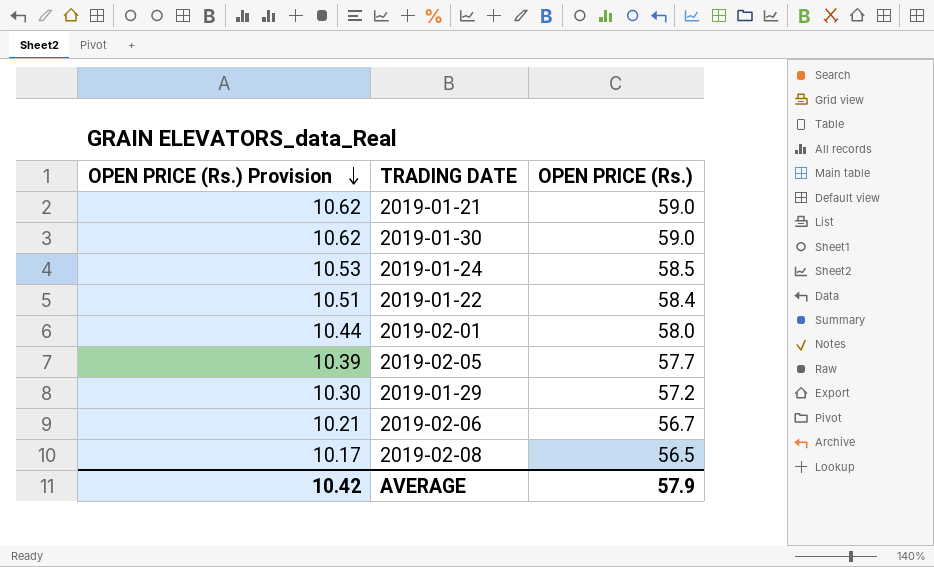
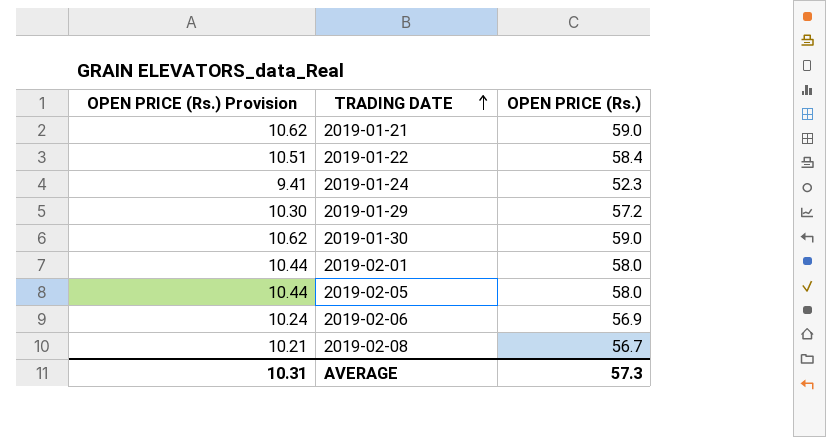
row order: OPEN PRICE (Rs.) Provision descending -> TRADING DATE ascending
2019-01-24 | OPEN PRICE (Rs.) Provision: 10.53 -> 9.41
2019-01-24 | OPEN PRICE (Rs.): 58.5 -> 52.3
2019-02-05 | OPEN PRICE (Rs.) Provision: 10.39 -> 10.44
2019-02-05 | OPEN PRICE (Rs.): 57.7 -> 58.0
2019-02-06 | OPEN PRICE (Rs.) Provision: 10.21 -> 10.24
2019-02-06 | OPEN PRICE (Rs.): 56.7 -> 56.9
2019-02-08 | OPEN PRICE (Rs.) Provision: 10.17 -> 10.21
2019-02-08 | OPEN PRICE (Rs.): 56.5 -> 56.7
AVERAGE | OPEN PRICE (Rs.) Provision: 10.42 -> 10.31
AVERAGE | OPEN PRICE (Rs.): 57.9 -> 57.3

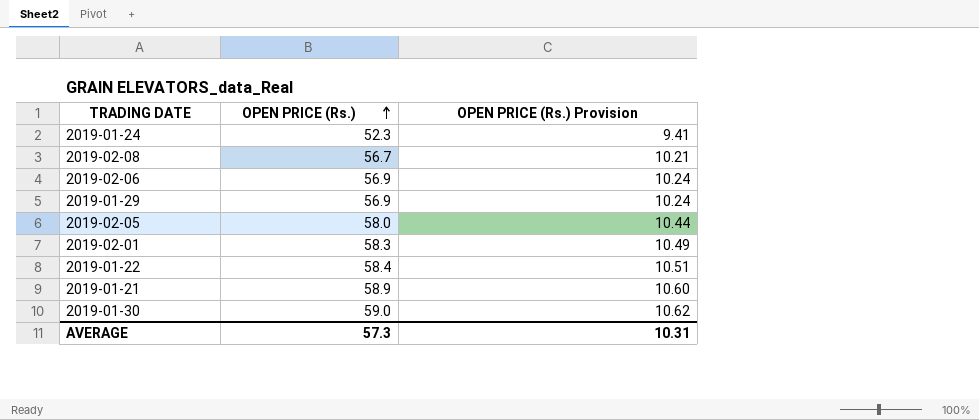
row order: TRADING DATE ascending -> OPEN PRICE (Rs.) ascending
column OPEN PRICE (Rs.) Provision | position: 1 -> 3
2019-01-29 | OPEN PRICE (Rs.): 57.2 -> 56.9
2019-01-29 | OPEN PRICE (Rs.) Provision: 10.30 -> 10.24
2019-02-01 | OPEN PRICE (Rs.): 58.0 -> 58.3
2019-02-01 | OPEN PRICE (Rs.) Provision: 10.44 -> 10.49
2019-01-21 | OPEN PRICE (Rs.): 59.0 -> 58.9
2019-01-21 | OPEN PRICE (Rs.) Provision: 10.62 -> 10.60

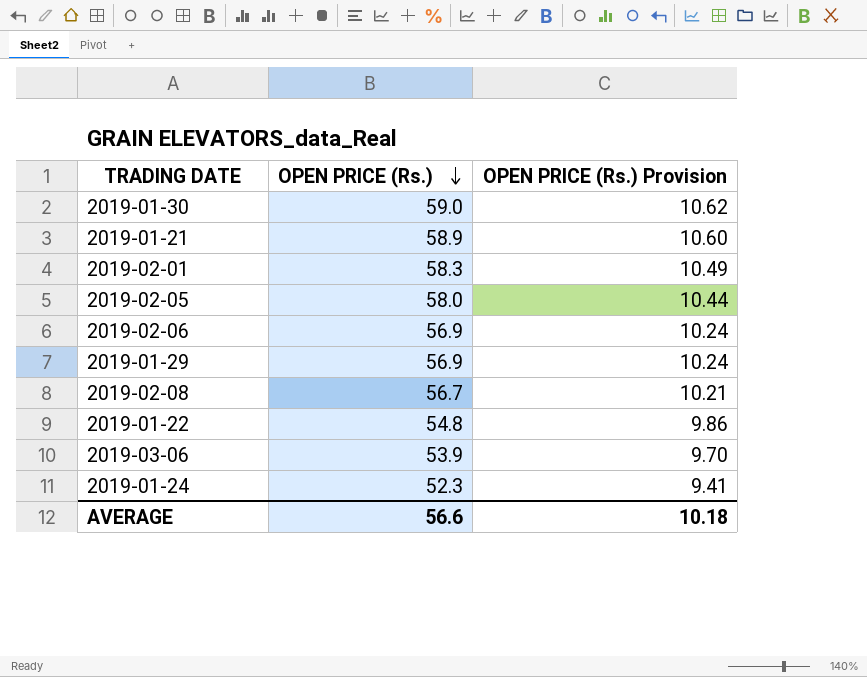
row order: OPEN PRICE (Rs.) ascending -> OPEN PRICE (Rs.) descending
2019-01-22 | OPEN PRICE (Rs.): 58.4 -> 54.8
2019-01-22 | OPEN PRICE (Rs.) Provision: 10.51 -> 9.86
row 2019-03-06: none -> 53.9 | 9.70
AVERAGE | OPEN PRICE (Rs.): 57.3 -> 56.6
AVERAGE | OPEN PRICE (Rs.) Provision: 10.31 -> 10.18

